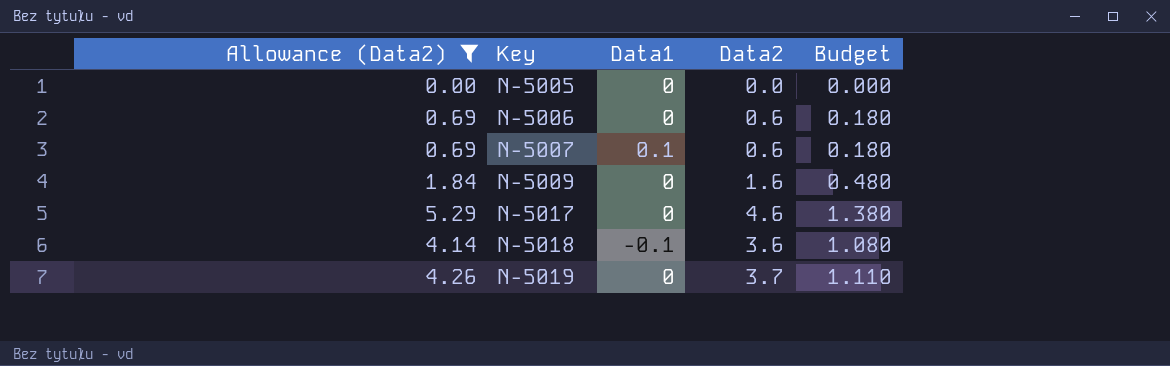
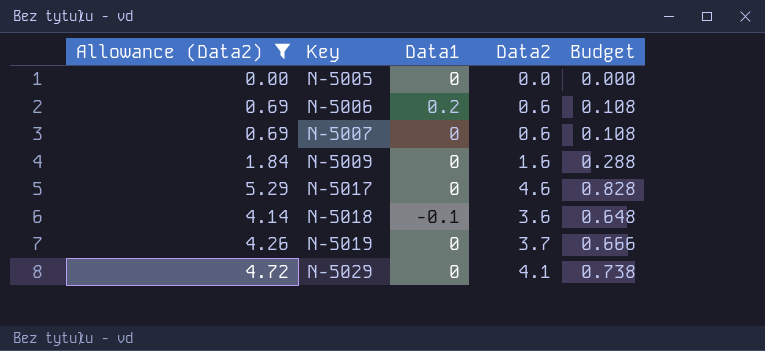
column Budget | formula: [Data2] * 0.3 -> [Data2] * 0.18
N-5006 | Data1: 0 -> 0.2
N-5007 | Data1: 0.1 -> 0
row N-5029: none -> 4.72 | 0 | 4.1 | 0.738

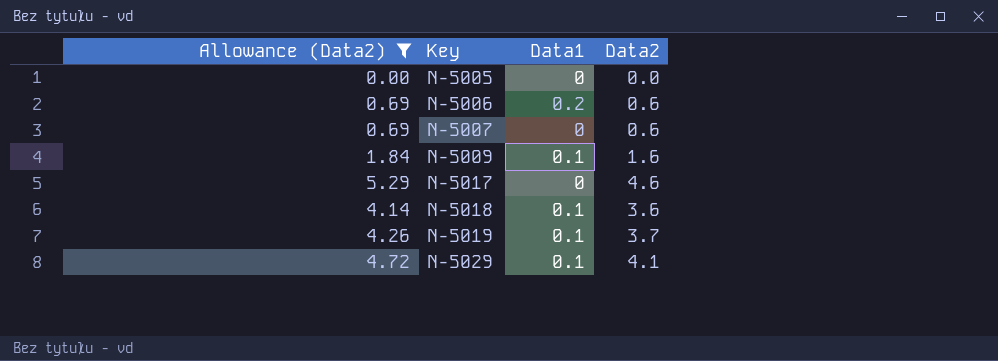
column Budget | formula: [Data2] * 0.18 -> none
N-5009 | Data1: 0 -> 0.1
N-5018 | Data1: -0.1 -> 0.1
N-5019 | Data1: 0 -> 0.1
N-5029 | Data1: 0 -> 0.1

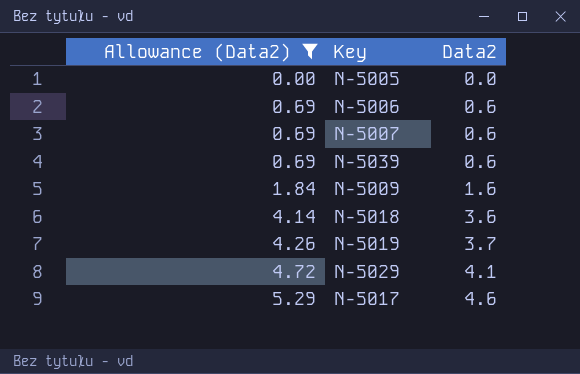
row order: Key ascending -> Allowance (Data2) ascending
column Data1 | position: 3 -> none
row N-5039: none -> 0.69 | 0.6

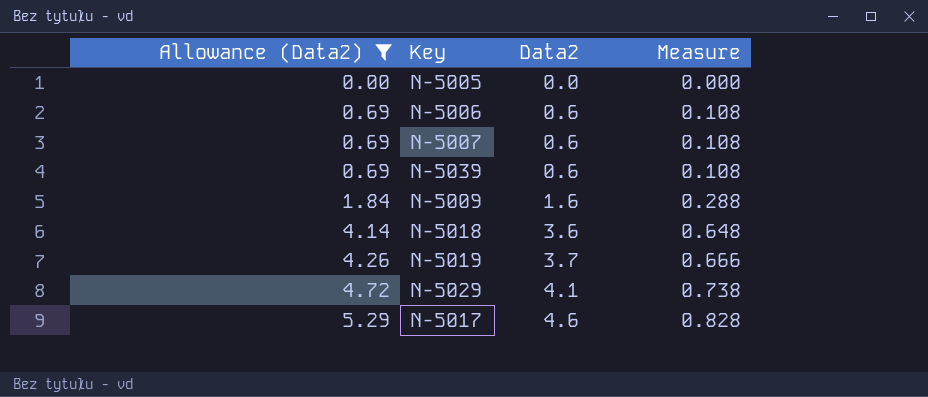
column Measure | formula: none -> [Data2] * 0.18

